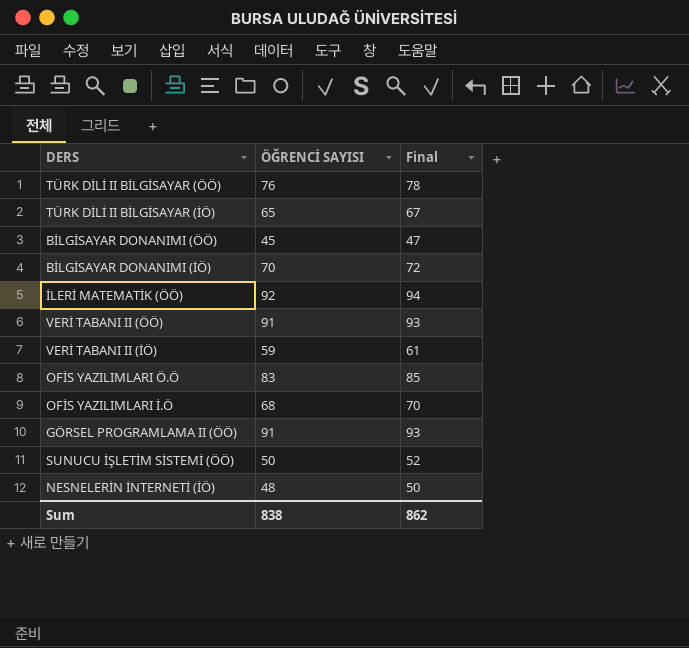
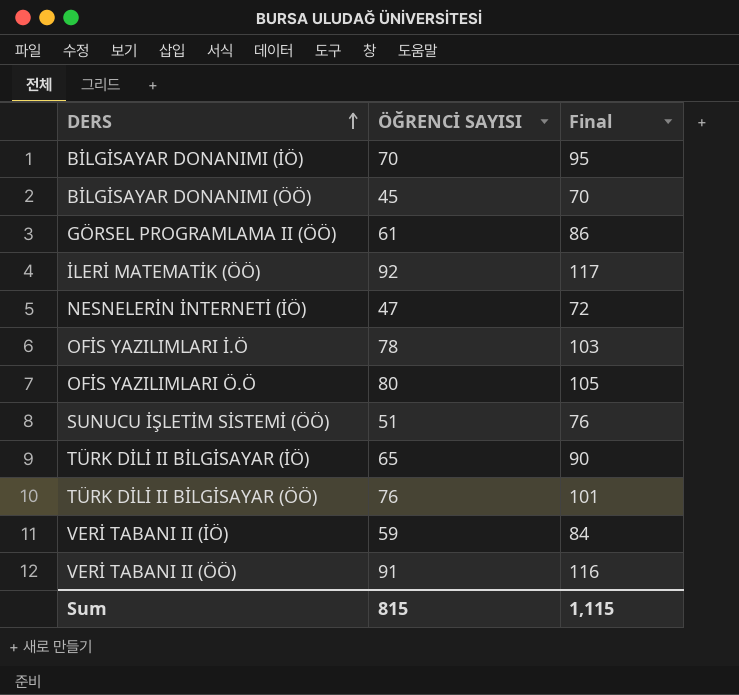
row order: none -> DERS ascending
column Final | formula: [ÖĞRENCİ SAYISI] + 2 -> [ÖĞRENCİ SAYISI] + 25
GÖRSEL PROGRAMLAMA II (ÖÖ) | ÖĞRENCİ SAYISI: 91 -> 61
NESNELERİN İNTERNETİ (İÖ) | ÖĞRENCİ SAYISI: 48 -> 47
OFİS YAZILIMLARI İ.Ö | ÖĞRENCİ SAYISI: 68 -> 78
OFİS YAZILIMLARI Ö.Ö | ÖĞRENCİ SAYISI: 83 -> 80
SUNUCU İŞLETİM SİSTEMİ (ÖÖ) | ÖĞRENCİ SAYISI: 50 -> 51
Sum | ÖĞRENCİ SAYISI: 838 -> 815
Sum | Final: 862 -> 1,115

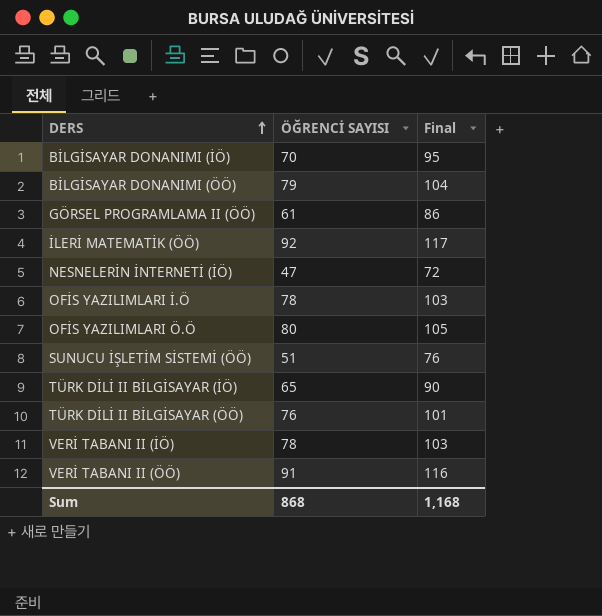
BİLGİSAYAR DONANIMI (ÖÖ) | ÖĞRENCİ SAYISI: 45 -> 79
BİLGİSAYAR DONANIMI (ÖÖ) | Final: 70 -> 104
VERİ TABANI II (İÖ) | ÖĞRENCİ SAYISI: 59 -> 78
VERİ TABANI II (İÖ) | Final: 84 -> 103
Sum | ÖĞRENCİ SAYISI: 815 -> 868
Sum | Final: 1,115 -> 1,168

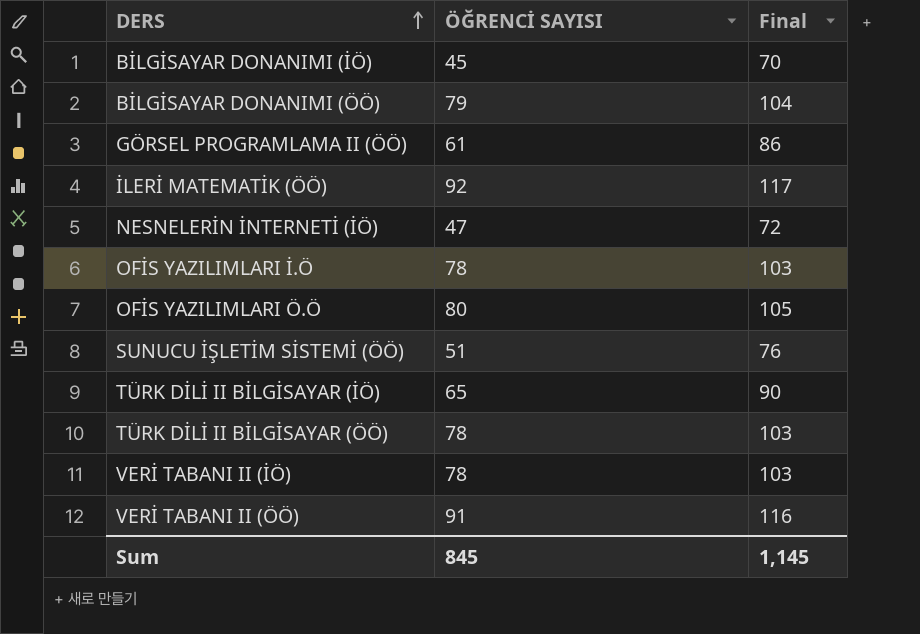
BİLGİSAYAR DONANIMI (İÖ) | ÖĞRENCİ SAYISI: 70 -> 45
BİLGİSAYAR DONANIMI (İÖ) | Final: 95 -> 70
TÜRK DİLİ II BİLGİSAYAR (ÖÖ) | ÖĞRENCİ SAYISI: 76 -> 78
TÜRK DİLİ II BİLGİSAYAR (ÖÖ) | Final: 101 -> 103
Sum | ÖĞRENCİ SAYISI: 868 -> 845
Sum | Final: 1,168 -> 1,145

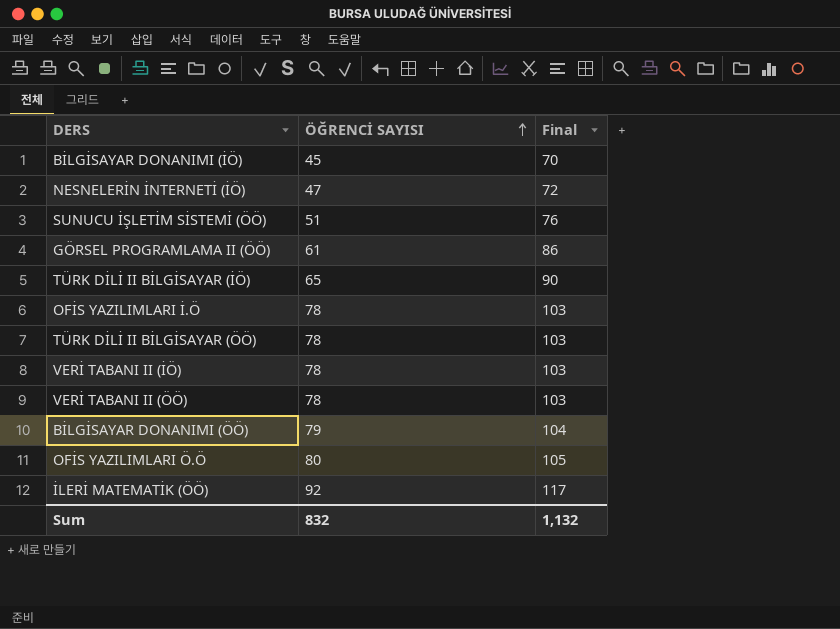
row order: DERS ascending -> ÖĞRENCİ SAYISI ascending
VERİ TABANI II (ÖÖ) | ÖĞRENCİ SAYISI: 91 -> 78
VERİ TABANI II (ÖÖ) | Final: 116 -> 103
Sum | ÖĞRENCİ SAYISI: 845 -> 832
Sum | Final: 1,145 -> 1,132

